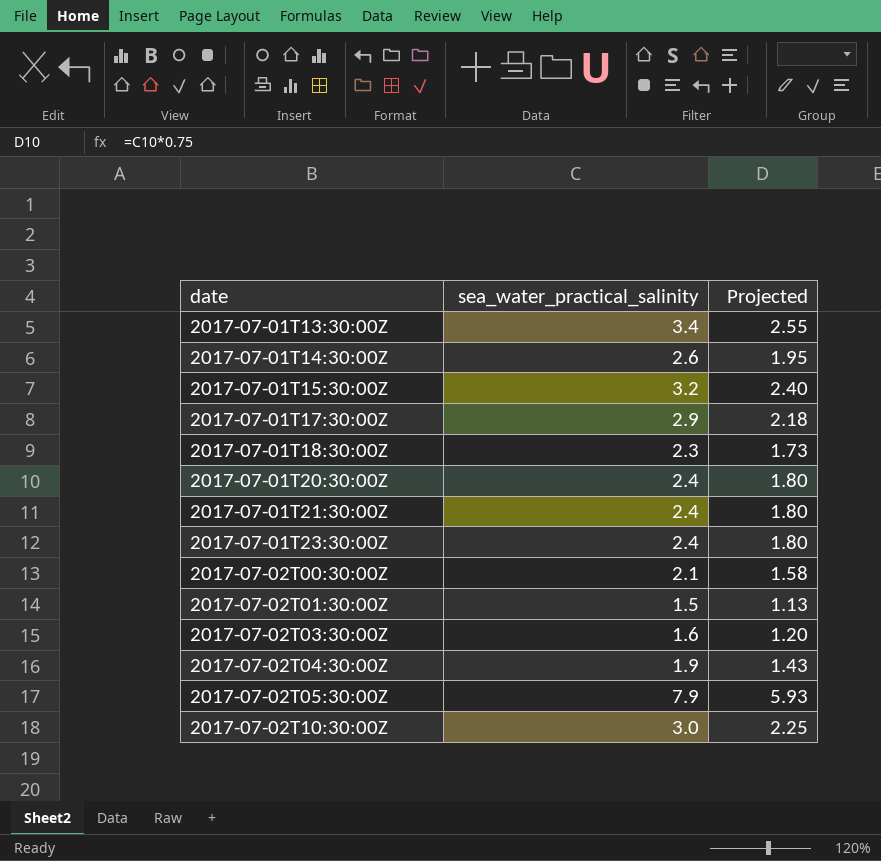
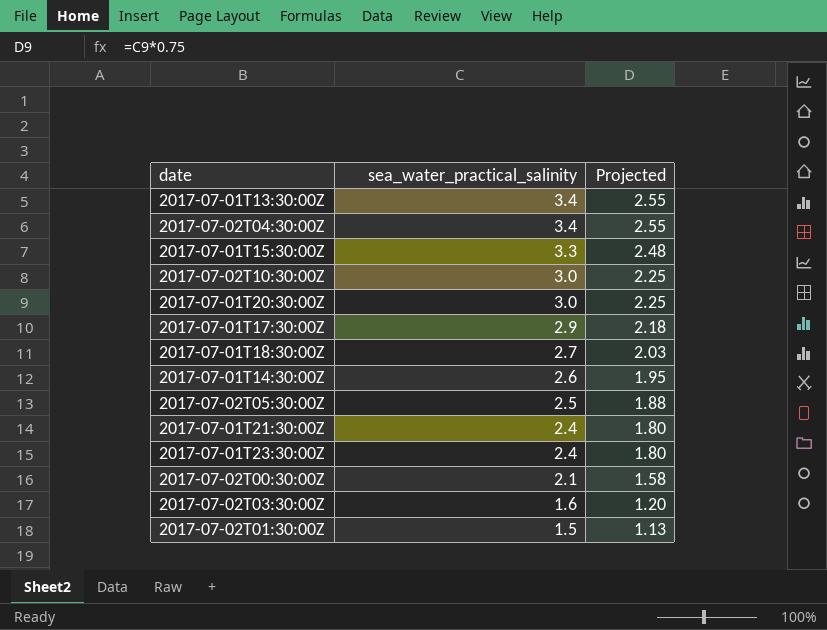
row order: date ascending -> sea_water_practical_salinity descending
2017-07-02T04:30:00Z | sea_water_practical_salinity: 1.9 -> 3.4
2017-07-02T04:30:00Z | Projected: 1.43 -> 2.55
2017-07-01T15:30:00Z | sea_water_practical_salinity: 3.2 -> 3.3
2017-07-01T15:30:00Z | Projected: 2.40 -> 2.48
2017-07-01T20:30:00Z | sea_water_practical_salinity: 2.4 -> 3.0
2017-07-01T20:30:00Z | Projected: 1.80 -> 2.25
2017-07-01T18:30:00Z | sea_water_practical_salinity: 2.3 -> 2.7
2017-07-01T18:30:00Z | Projected: 1.73 -> 2.03
2017-07-02T05:30:00Z | sea_water_practical_salinity: 7.9 -> 2.5
2017-07-02T05:30:00Z | Projected: 5.93 -> 1.88

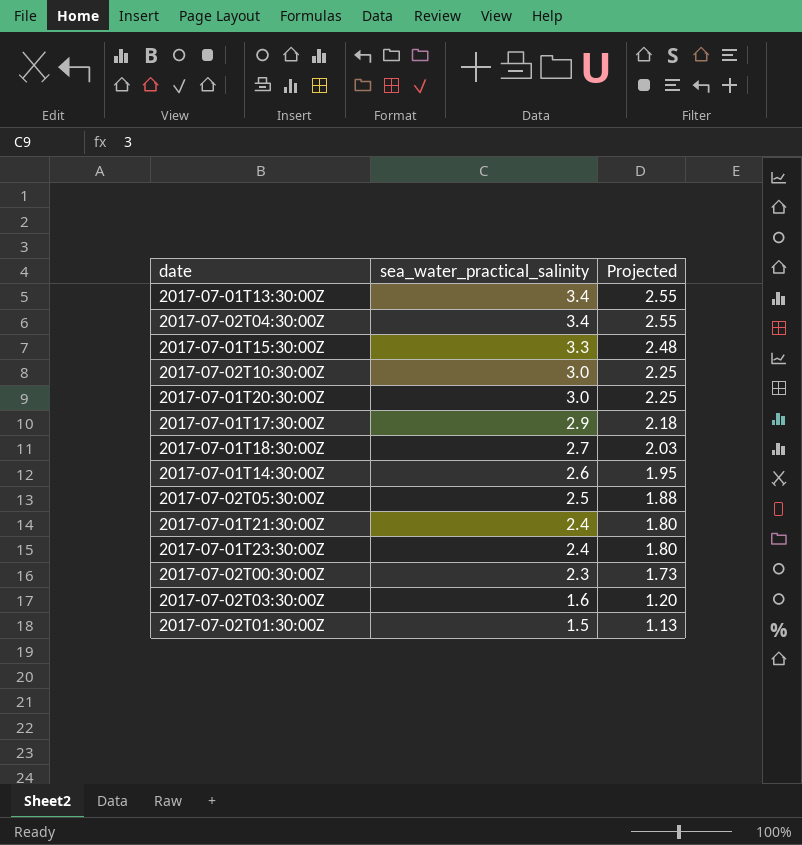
2017-07-02T00:30:00Z | sea_water_practical_salinity: 2.1 -> 2.3
2017-07-02T00:30:00Z | Projected: 1.58 -> 1.73

